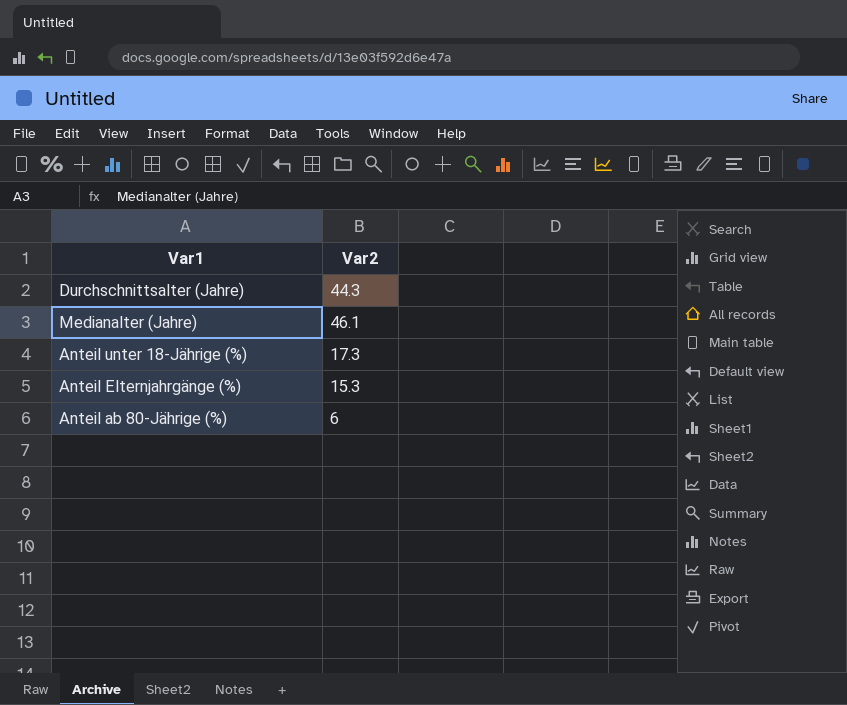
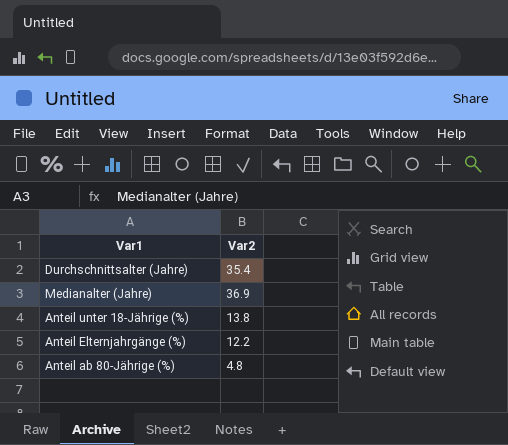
Durchschnittsalter (Jahre) | Var2: 44.3 -> 35.4
Medianalter (Jahre) | Var2: 46.1 -> 36.9
Anteil unter 18-Jährige (%) | Var2: 17.3 -> 13.8
Anteil Elternjahrgänge (%) | Var2: 15.3 -> 12.2
Anteil ab 80-Jährige (%) | Var2: 6 -> 4.8

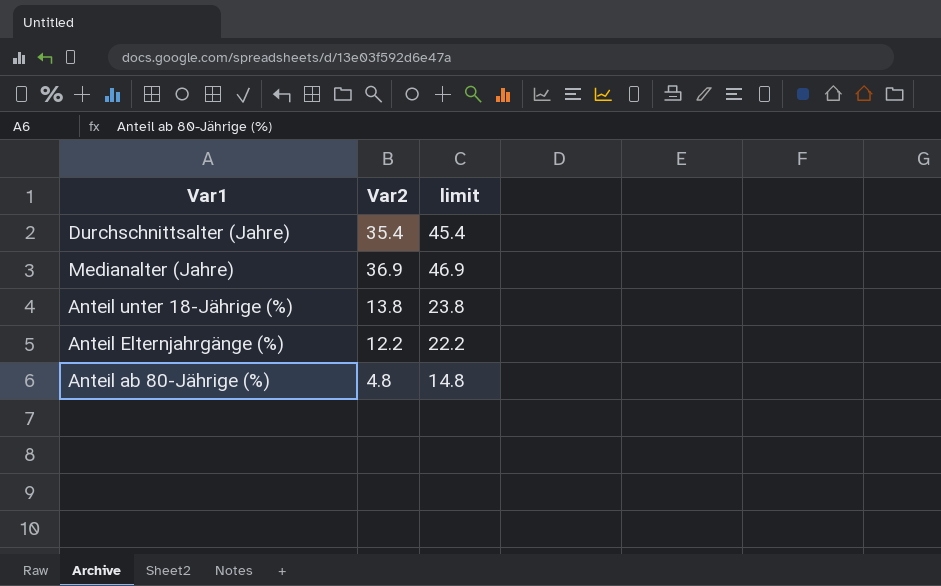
column limit | formula: none -> [Var2] + 10

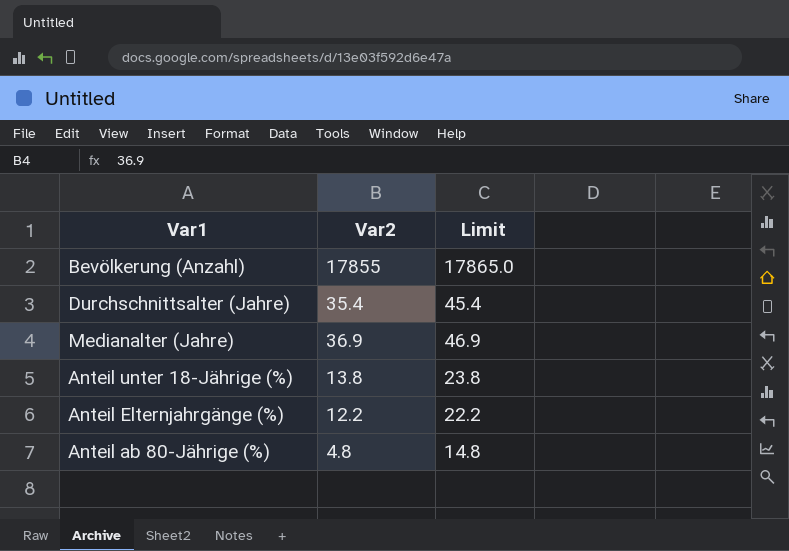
column name: limit -> Limit
row Bevölkerung (Anzahl): none -> 17855 | 17865.0

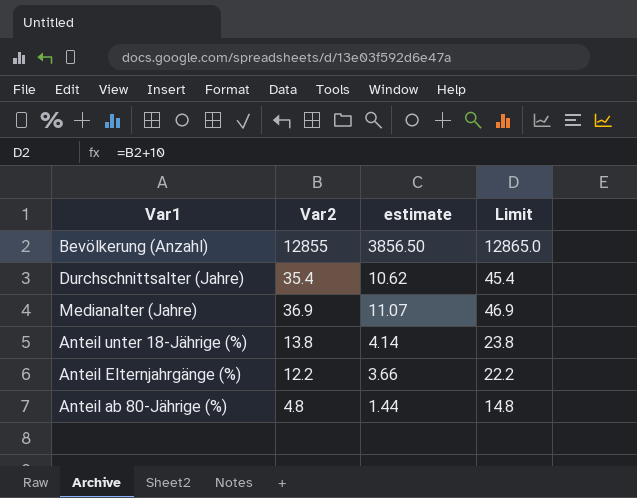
column estimate | formula: none -> [Var2] * 0.3
Bevölkerung (Anzahl) | Var2: 17855 -> 12855
Bevölkerung (Anzahl) | Limit: 17865.0 -> 12865.0

